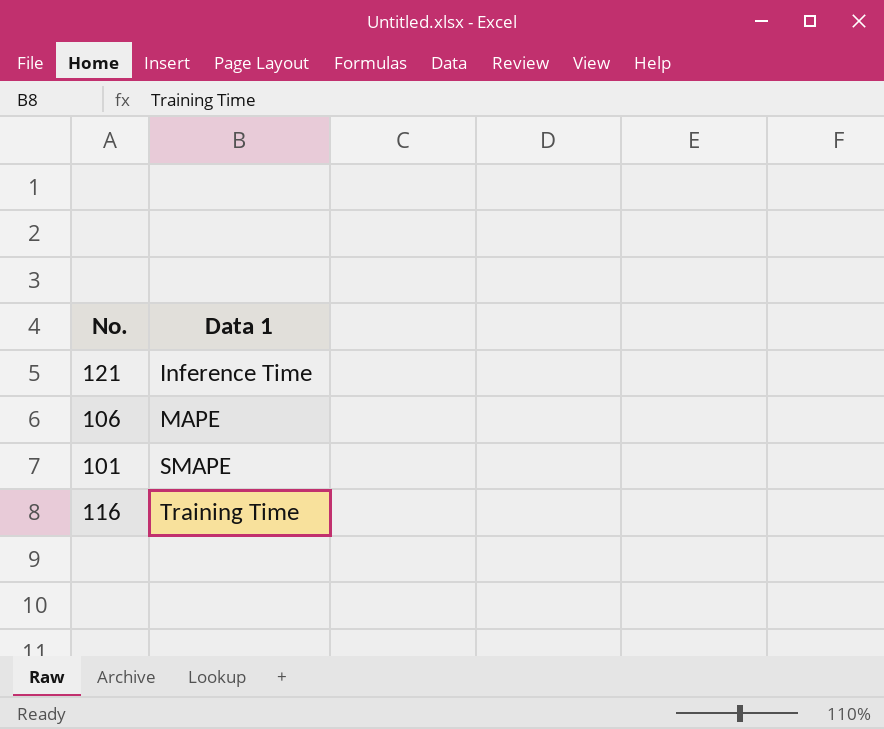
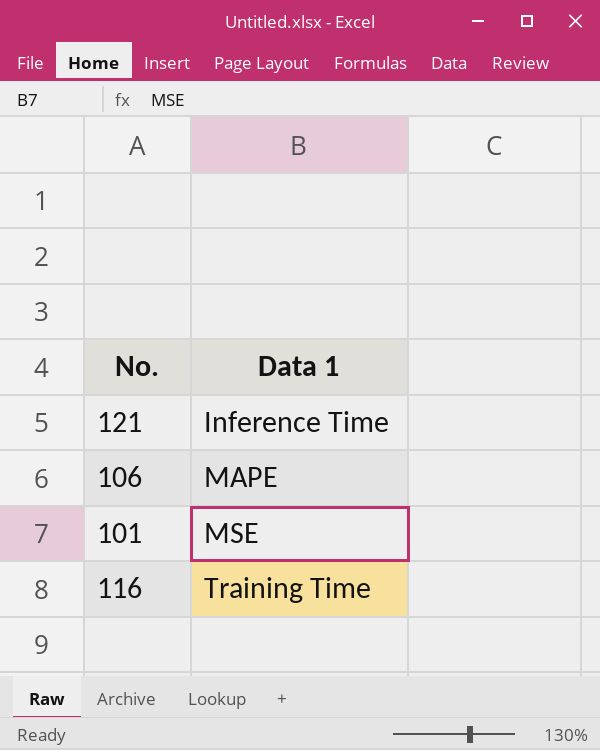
101 | Data 1: SMAPE -> MSE

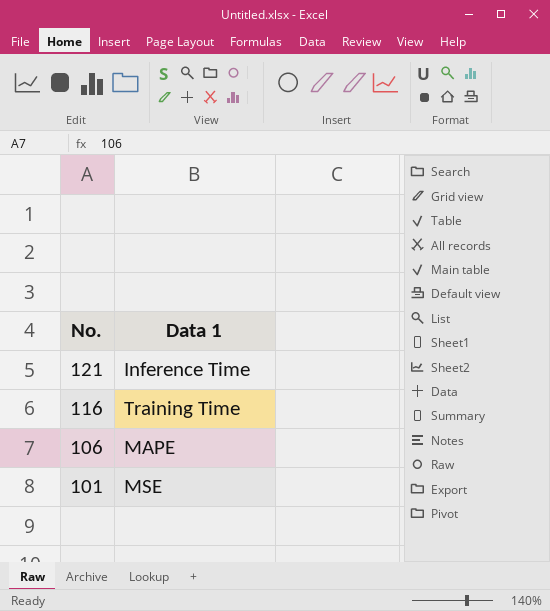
row order: Data 1 ascending -> No. descending

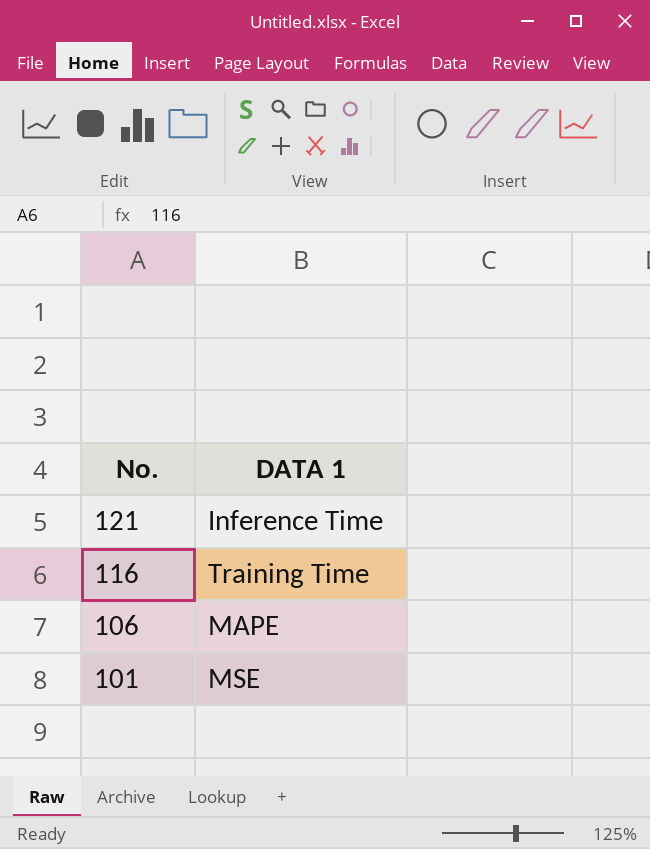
column name: Data 1 -> DATA 1

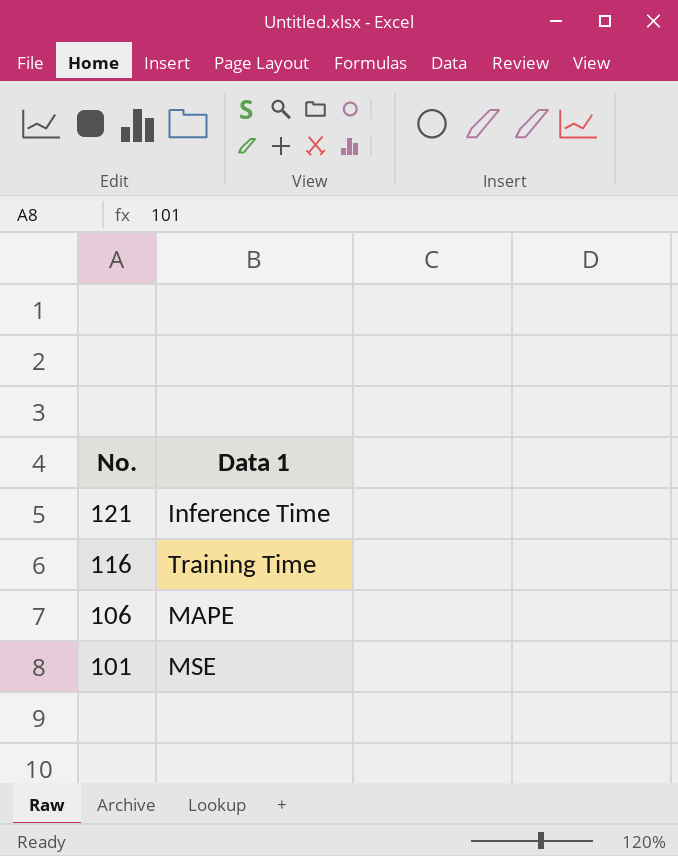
column name: DATA 1 -> Data 1

